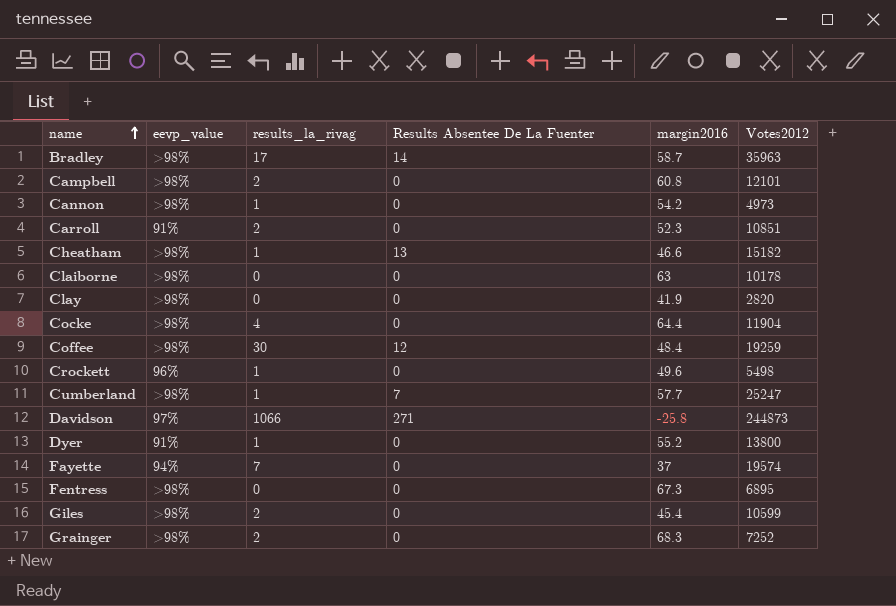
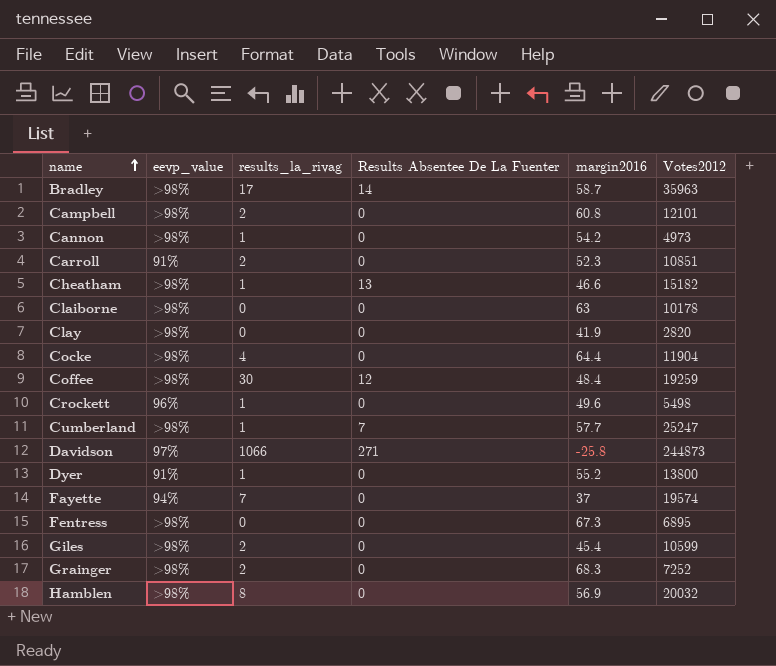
row Hamblen: none -> >98% | 8 | 0 | 56.9 | 20032

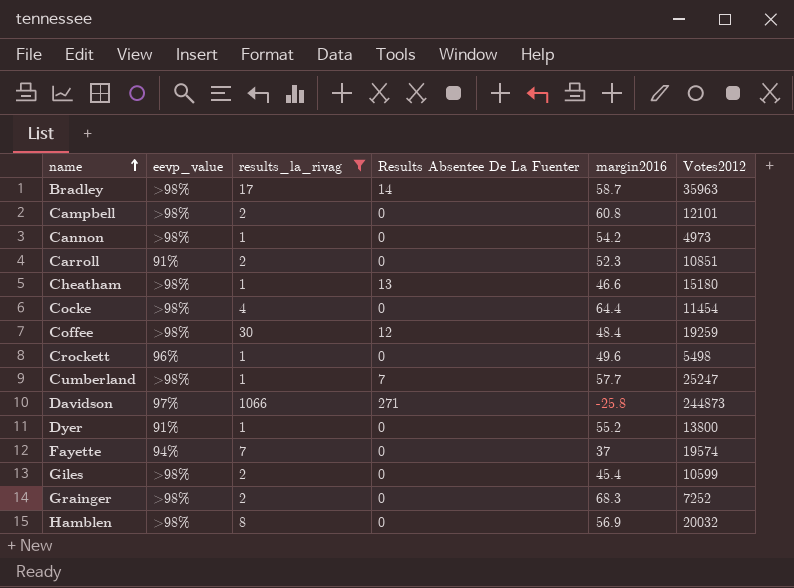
filter: none -> results_la_rivag != 0
Cheatham | Votes2012: 15182 -> 15180
Cocke | Votes2012: 11904 -> 11454

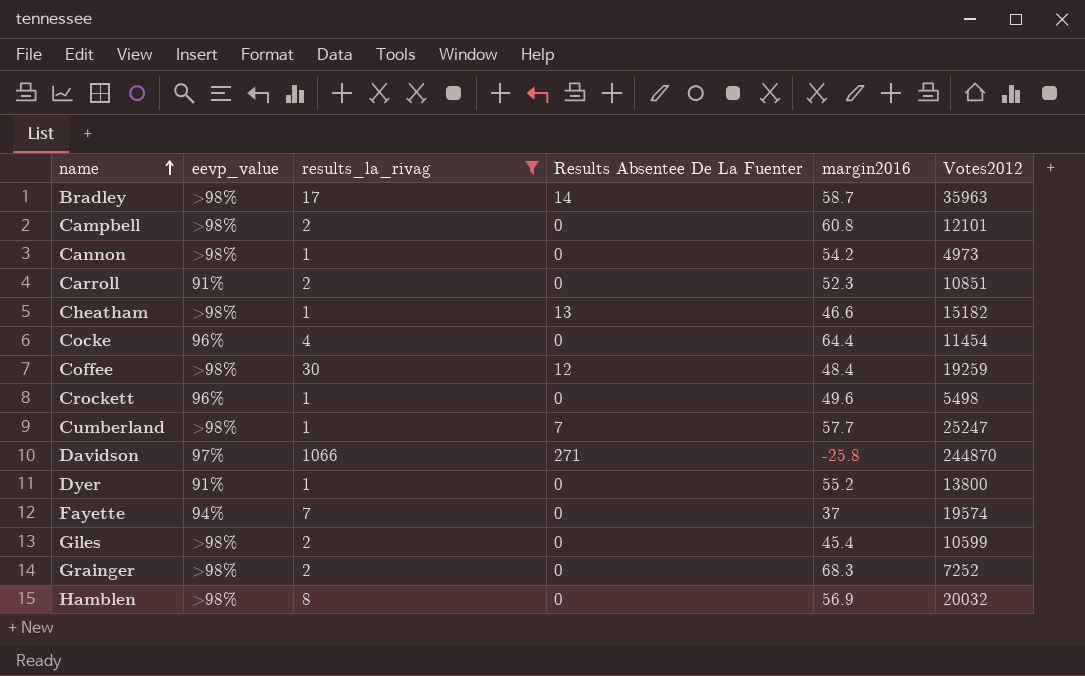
Cheatham | Votes2012: 15180 -> 15182
Cocke | eevp_value: >98% -> 96%
Davidson | Votes2012: 244873 -> 244870

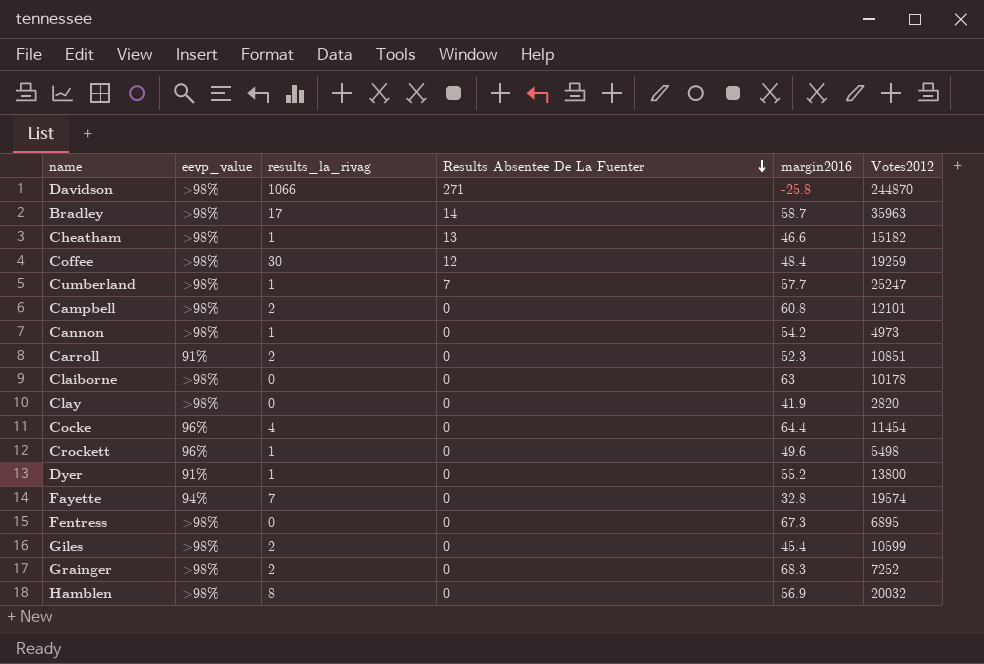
filter: results_la_rivag != 0 -> none
row order: name ascending -> Results Absentee De La Fuenter descending
Davidson | eevp_value: 97% -> >98%
Fayette | margin2016: 37 -> 32.8

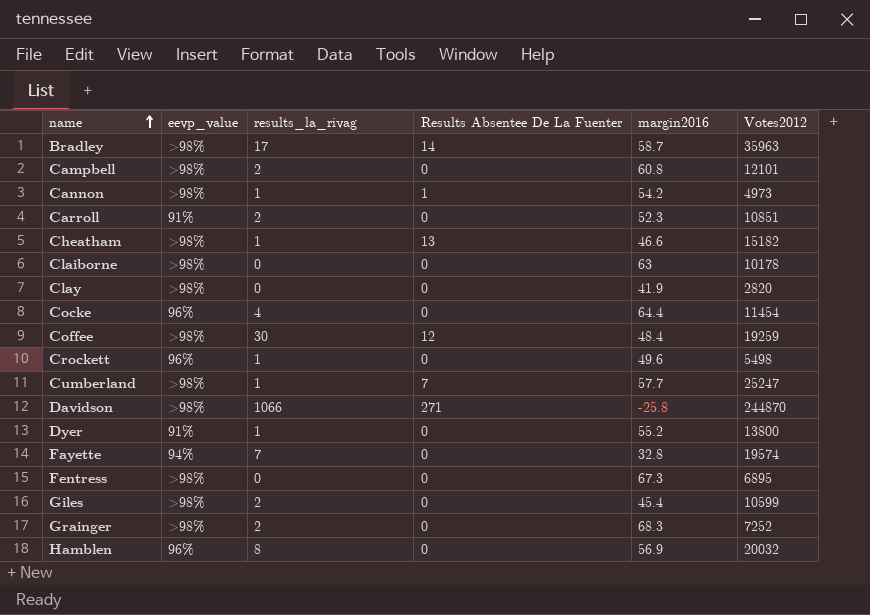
row order: Results Absentee De La Fuenter descending -> name ascending
Cannon | Results Absentee De La Fuenter: 0 -> 1
Hamblen | eevp_value: >98% -> 96%

